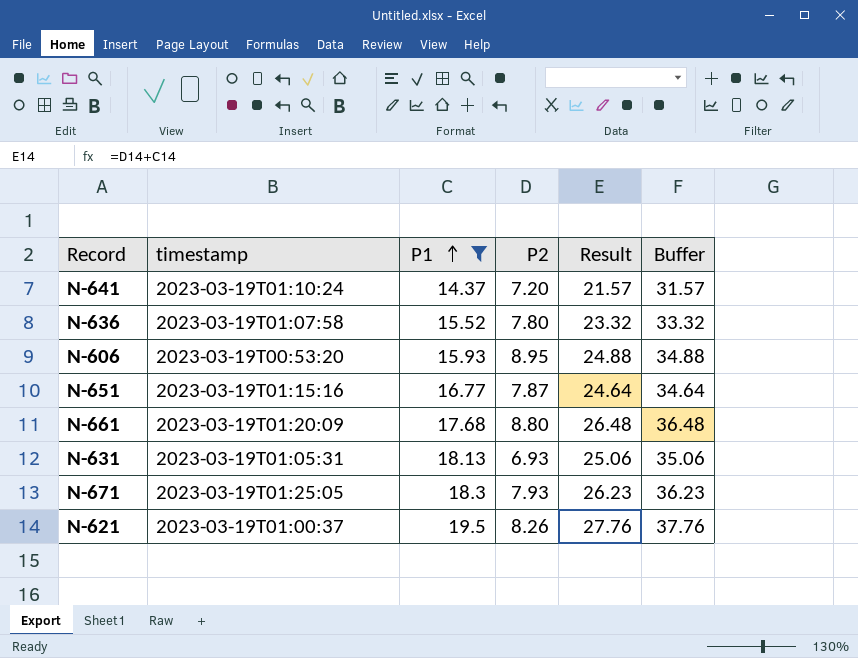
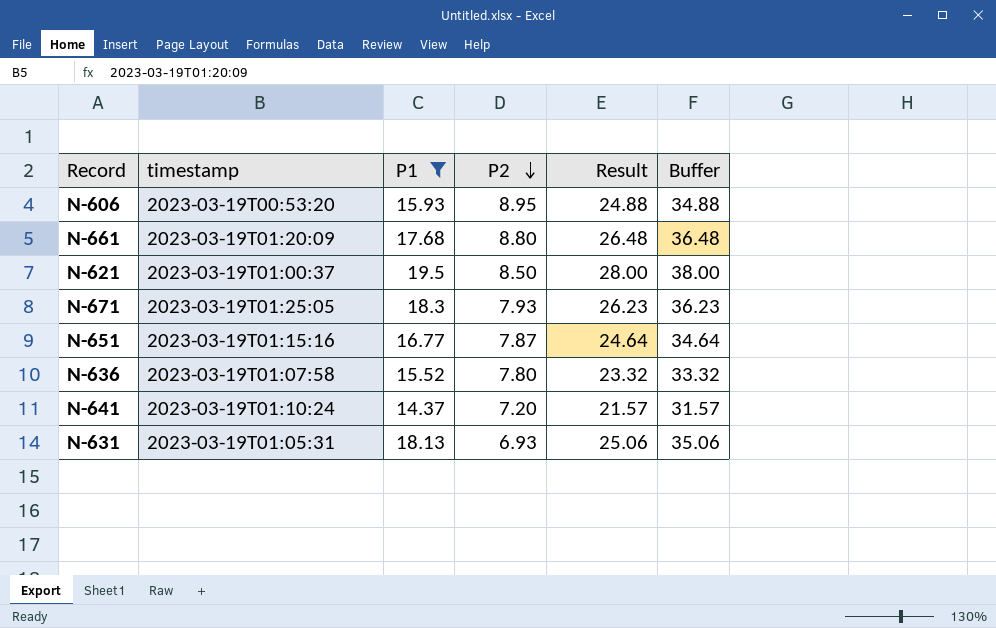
row order: P1 ascending -> P2 descending
N-621 | P2: 8.26 -> 8.50
N-621 | Result: 27.76 -> 28.00
N-621 | Buffer: 37.76 -> 38.00

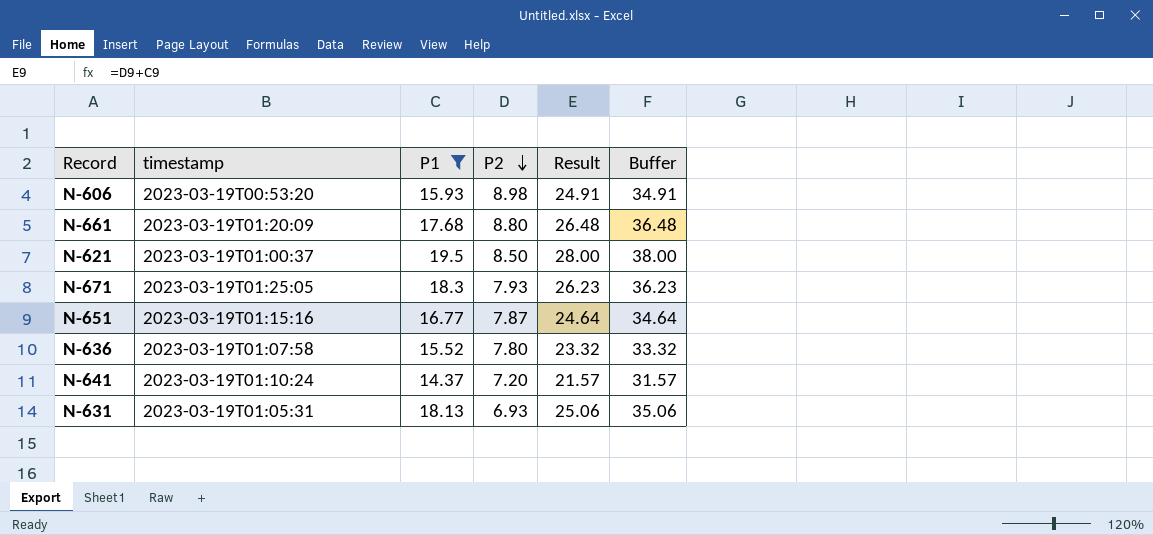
N-606 | P2: 8.95 -> 8.98
N-606 | Result: 24.88 -> 24.91
N-606 | Buffer: 34.88 -> 34.91

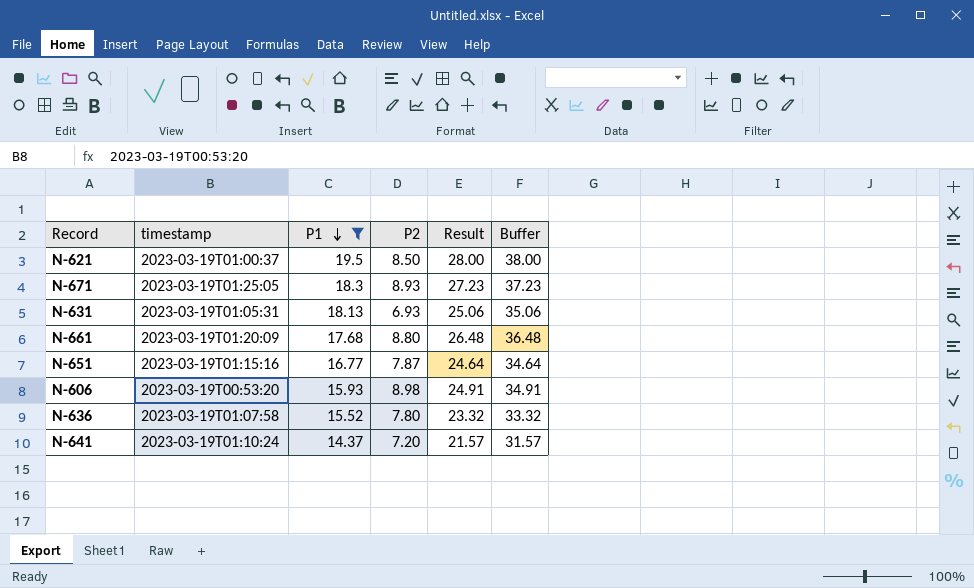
row order: P2 descending -> P1 descending
N-671 | P2: 7.93 -> 8.93
N-671 | Result: 26.23 -> 27.23
N-671 | Buffer: 36.23 -> 37.23

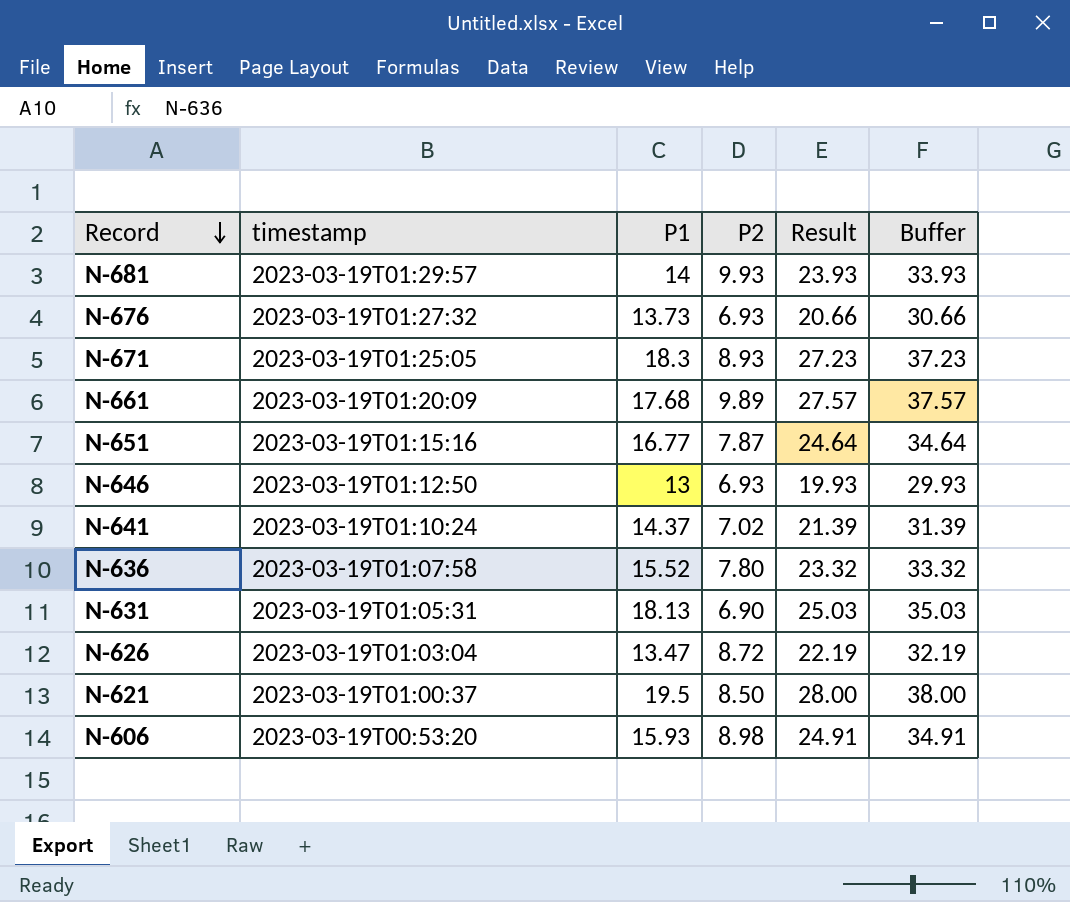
filter: P1 >= 14.37 -> none
row order: P1 descending -> Record descending
N-661 | P2: 8.80 -> 9.89
N-661 | Result: 26.48 -> 27.57
N-661 | Buffer: 36.48 -> 37.57
N-641 | P2: 7.20 -> 7.02
N-641 | Result: 21.57 -> 21.39
N-641 | Buffer: 31.57 -> 31.39
N-631 | P2: 6.93 -> 6.90
N-631 | Result: 25.06 -> 25.03
N-631 | Buffer: 35.06 -> 35.03

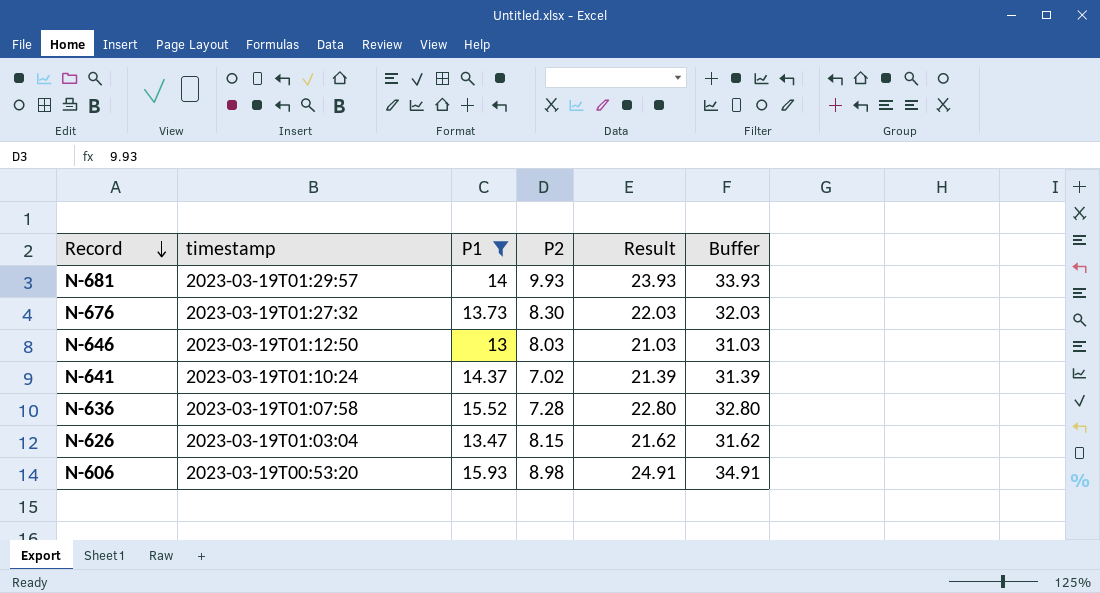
filter: none -> P1 <= 15.93
N-676 | P2: 6.93 -> 8.30
N-676 | Result: 20.66 -> 22.03
N-676 | Buffer: 30.66 -> 32.03
N-646 | P2: 6.93 -> 8.03
N-646 | Result: 19.93 -> 21.03
N-646 | Buffer: 29.93 -> 31.03
N-636 | P2: 7.80 -> 7.28
N-636 | Result: 23.32 -> 22.80
N-636 | Buffer: 33.32 -> 32.80
N-626 | P2: 8.72 -> 8.15
N-626 | Result: 22.19 -> 21.62
N-626 | Buffer: 32.19 -> 31.62

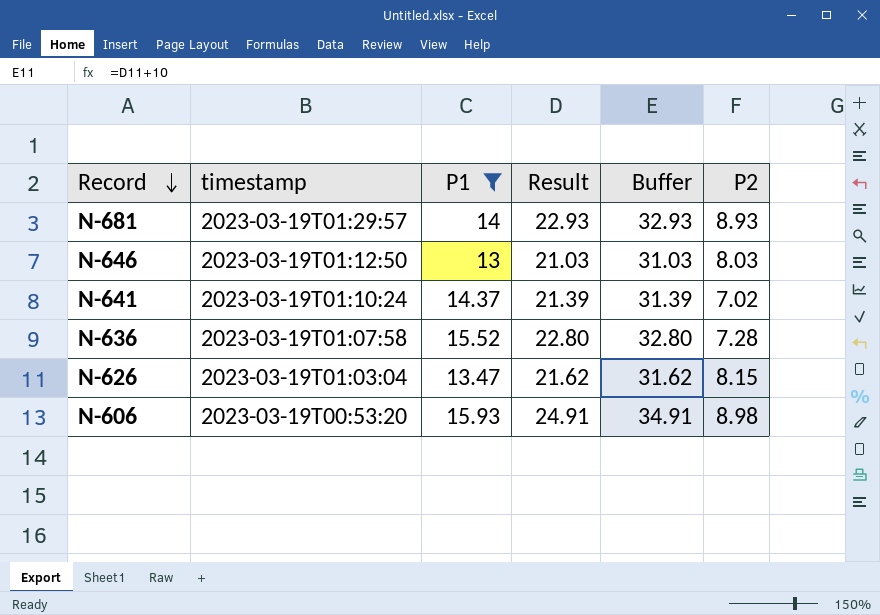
column P2 | position: 4 -> 6
row N-676: 2023-03-19T01:27:32 | 13.73 | 8.30 | 22.03 | 32.03 -> none
N-681 | Result: 23.93 -> 22.93
N-681 | Buffer: 33.93 -> 32.93
N-681 | P2: 9.93 -> 8.93

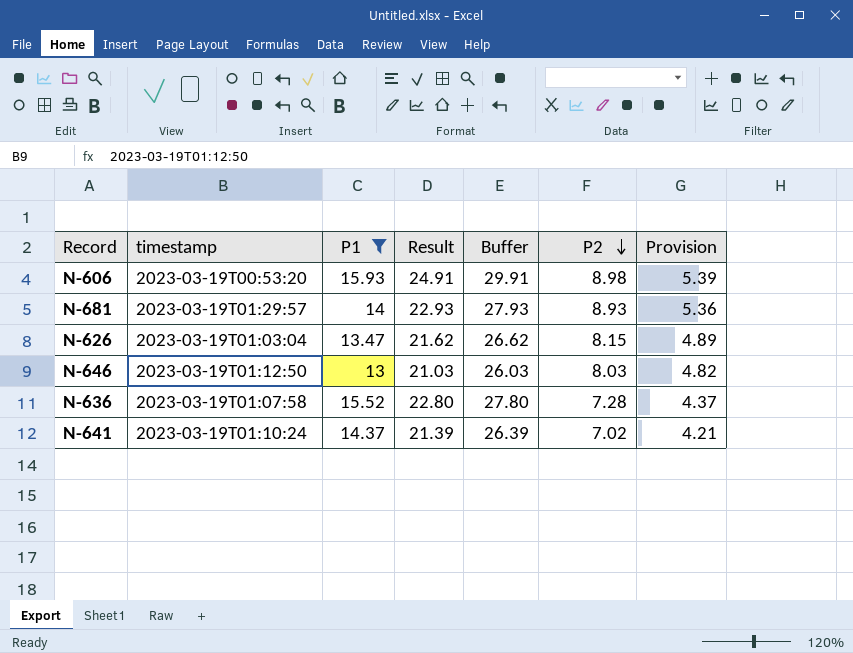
row order: Record descending -> P2 descending
column Buffer | formula: [Result] + 10 -> [Result] + 5
column Provision | formula: none -> [P2] * 0.6

